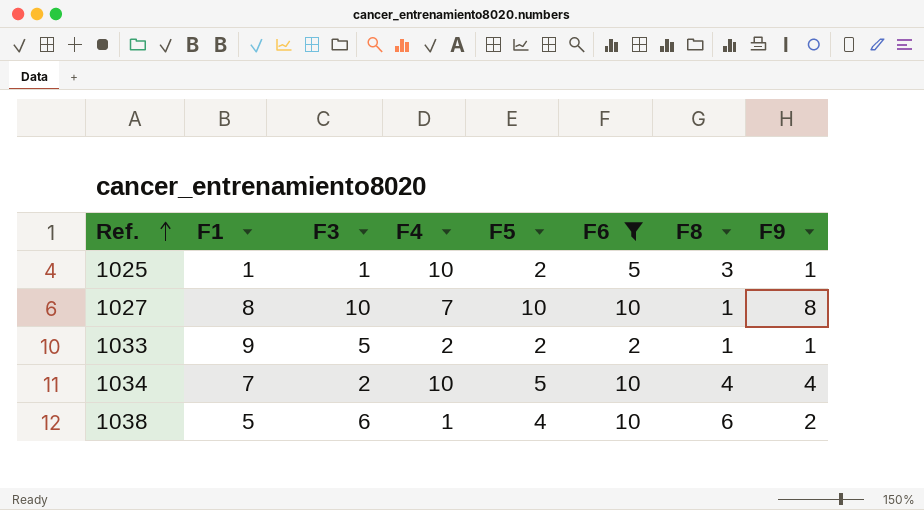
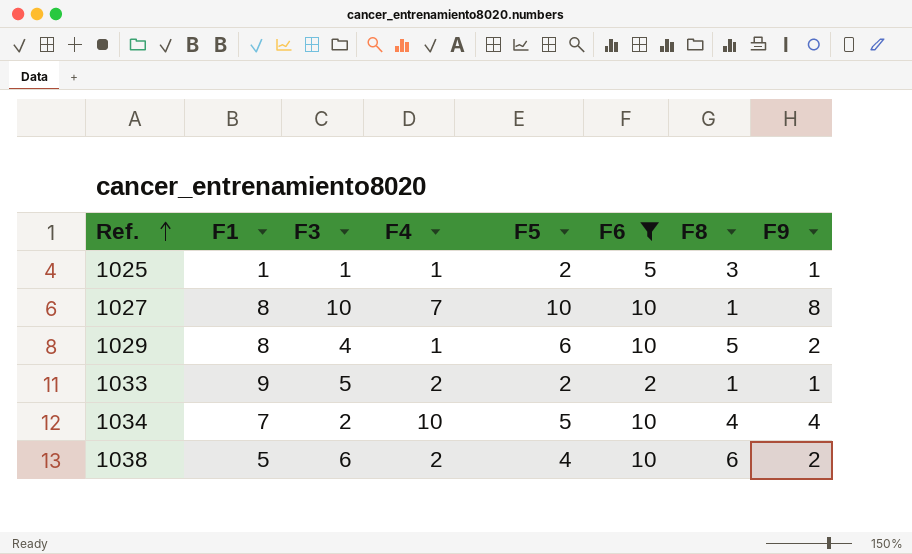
1025 | F4: 10 -> 1
row 1029: none -> 8 | 4 | 1 | 6 | 10 | 5 | 2
1038 | F4: 1 -> 2

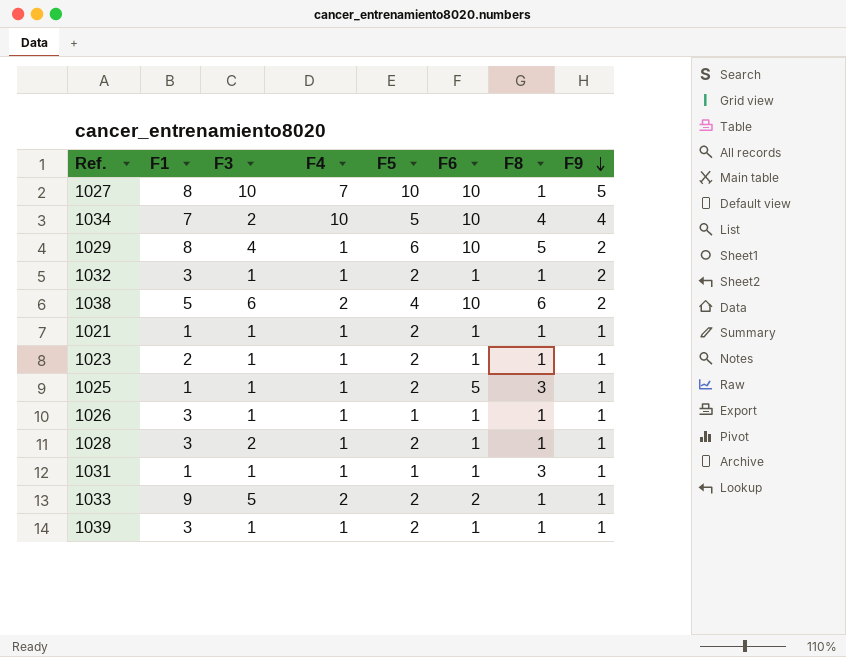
filter: F6 != 1 -> none
row order: Ref. ascending -> F9 descending
1027 | F9: 8 -> 5

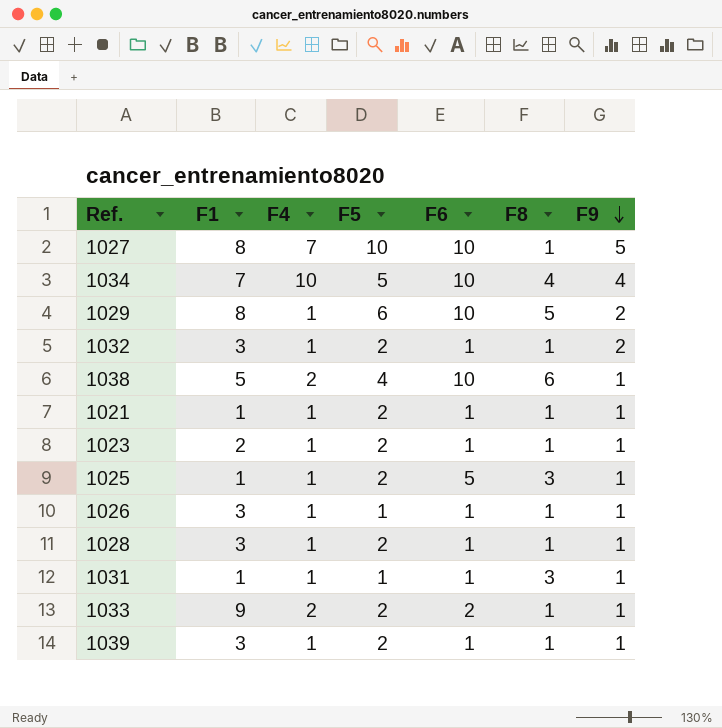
column F3 | position: 3 -> none
1038 | F9: 2 -> 1

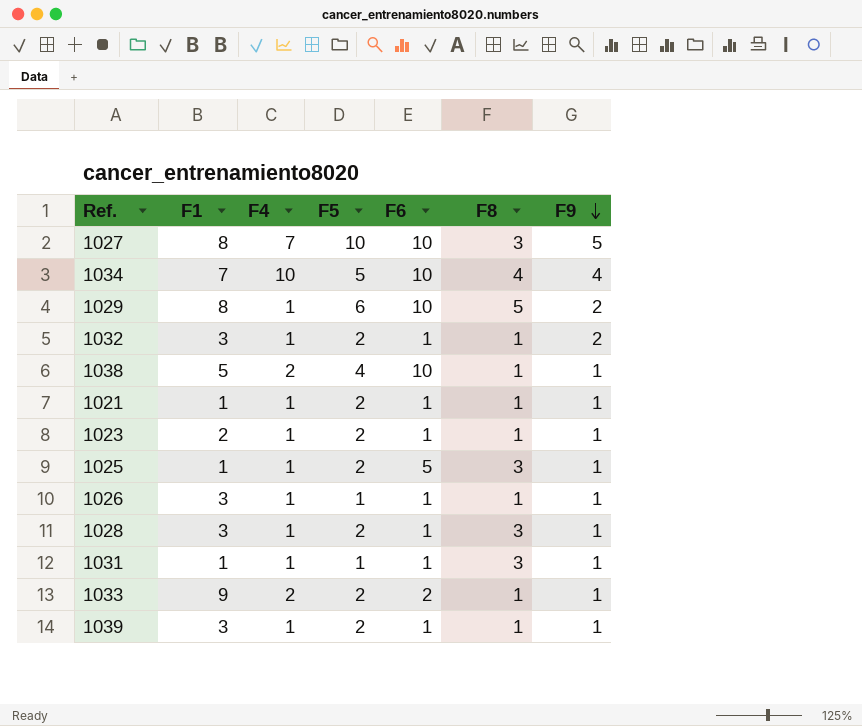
1027 | F8: 1 -> 3
1038 | F8: 6 -> 1
1028 | F8: 1 -> 3

